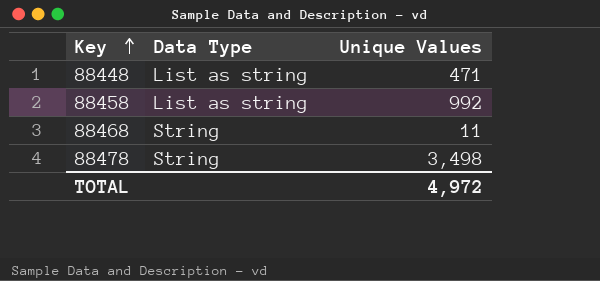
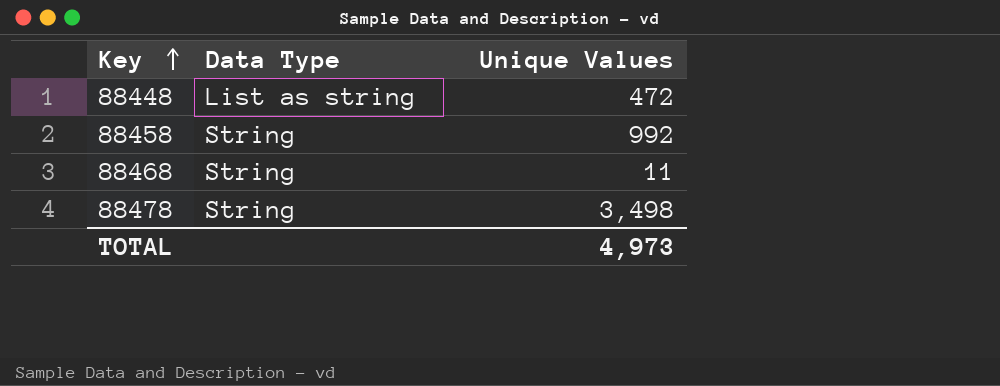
88448 | Unique Values: 471 -> 472
88458 | Data Type: List as string -> String
TOTAL | Unique Values: 4,972 -> 4,973

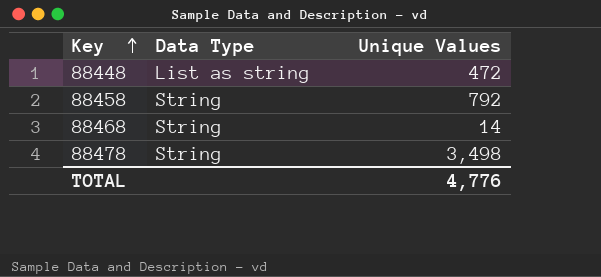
88458 | Unique Values: 992 -> 792
88468 | Unique Values: 11 -> 14
TOTAL | Unique Values: 4,973 -> 4,776

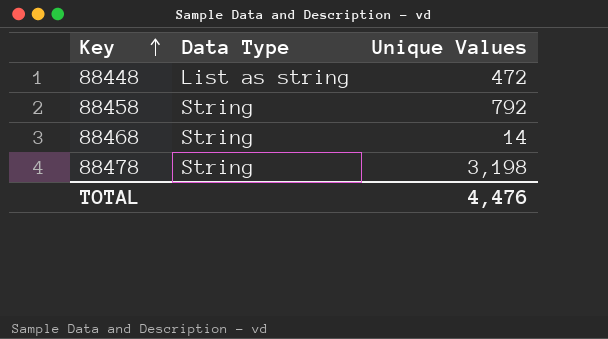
88478 | Unique Values: 3,498 -> 3,198
TOTAL | Unique Values: 4,776 -> 4,476

